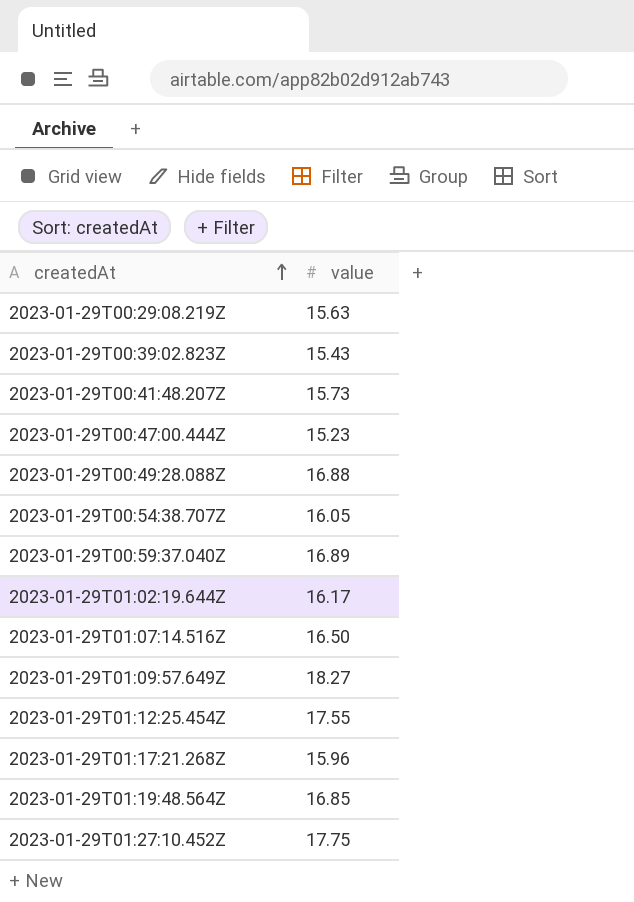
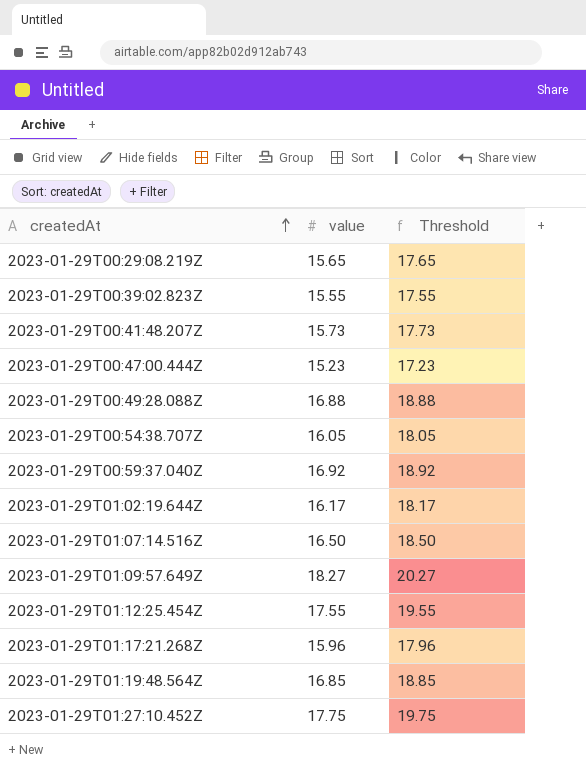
column Threshold | formula: none -> [value] + 2
2023-01-29T00:29:08.219Z | value: 15.63 -> 15.65
2023-01-29T00:39:02.823Z | value: 15.43 -> 15.55
2023-01-29T00:59:37.040Z | value: 16.89 -> 16.92

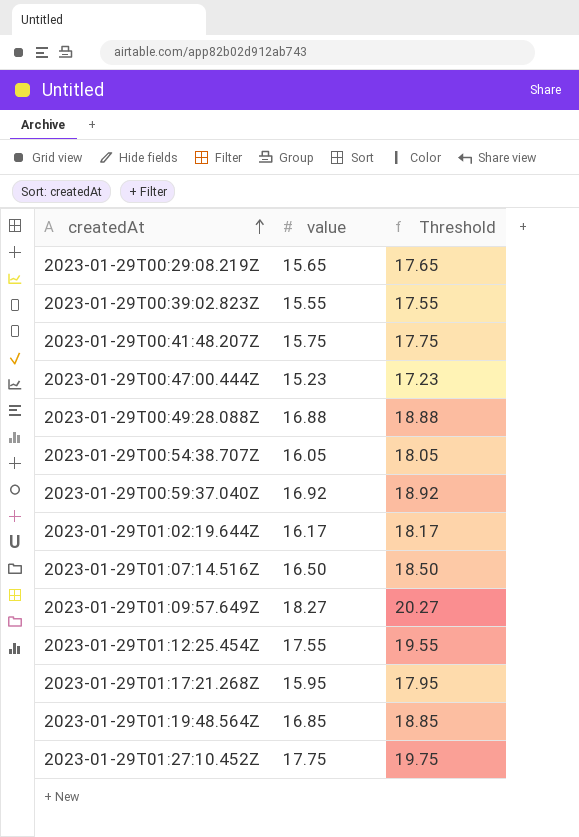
2023-01-29T00:41:48.207Z | value: 15.73 -> 15.75
2023-01-29T00:41:48.207Z | Threshold: 17.73 -> 17.75
2023-01-29T01:17:21.268Z | value: 15.96 -> 15.95
2023-01-29T01:17:21.268Z | Threshold: 17.96 -> 17.95

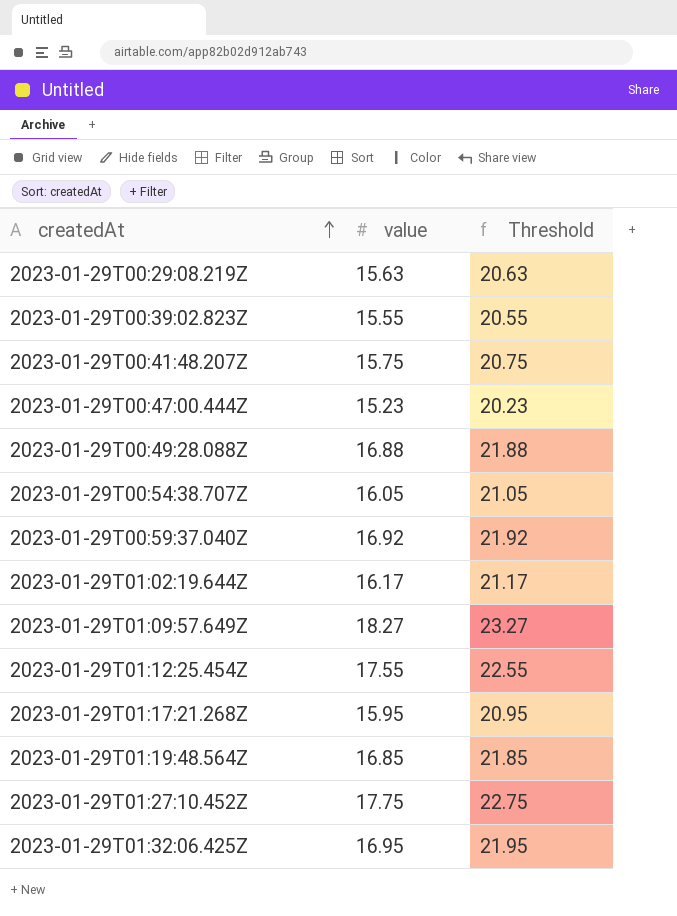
column Threshold | formula: [value] + 2 -> [value] + 5
row 2023-01-29T01:07:14.516Z: 16.50 | 18.50 -> none
2023-01-29T00:29:08.219Z | value: 15.65 -> 15.63
row 2023-01-29T01:32:06.425Z: none -> 16.95 | 21.95

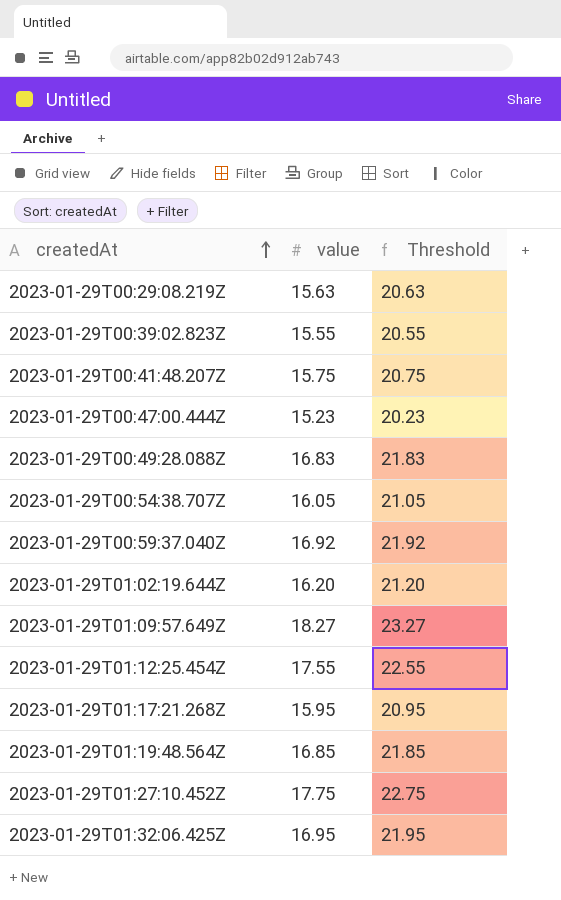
2023-01-29T00:49:28.088Z | value: 16.88 -> 16.83
2023-01-29T00:49:28.088Z | Threshold: 21.88 -> 21.83
2023-01-29T01:02:19.644Z | value: 16.17 -> 16.20
2023-01-29T01:02:19.644Z | Threshold: 21.17 -> 21.20

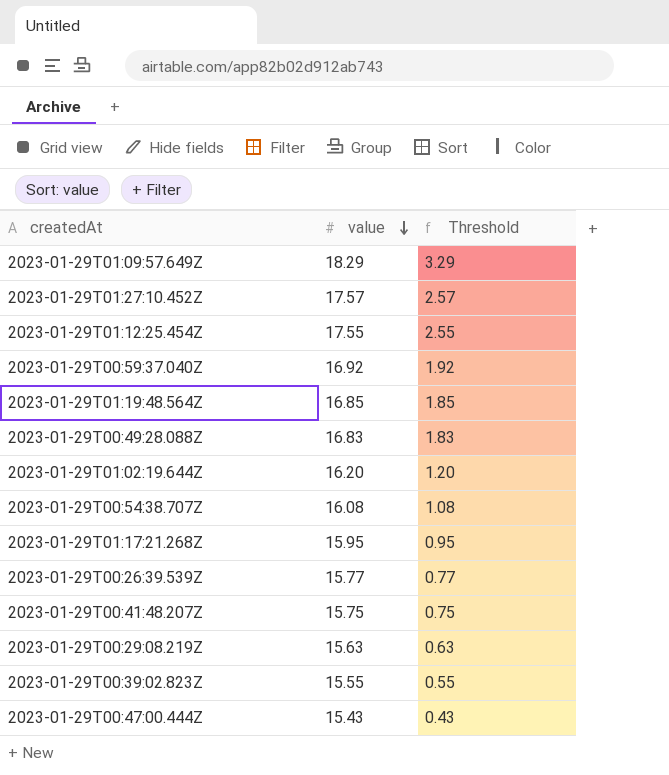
row order: createdAt ascending -> value descending
column Threshold | formula: [value] + 5 -> [value] - 15
row 2023-01-29T01:32:06.425Z: 16.95 | 21.95 -> none
2023-01-29T01:09:57.649Z | value: 18.27 -> 18.29
2023-01-29T01:27:10.452Z | value: 17.75 -> 17.57
2023-01-29T00:54:38.707Z | value: 16.05 -> 16.08
row 2023-01-29T00:26:39.539Z: none -> 15.77 | 0.77
2023-01-29T00:47:00.444Z | value: 15.23 -> 15.43

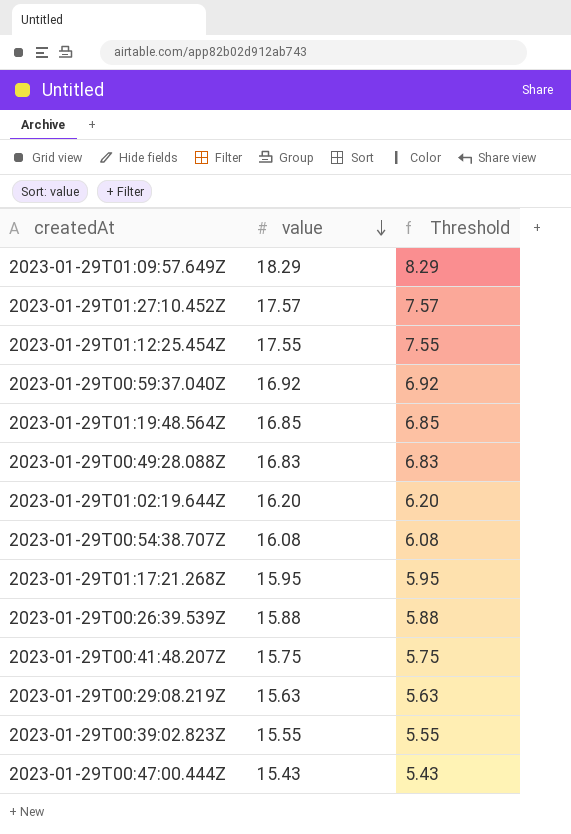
column Threshold | formula: [value] - 15 -> [value] - 10
2023-01-29T00:26:39.539Z | value: 15.77 -> 15.88

